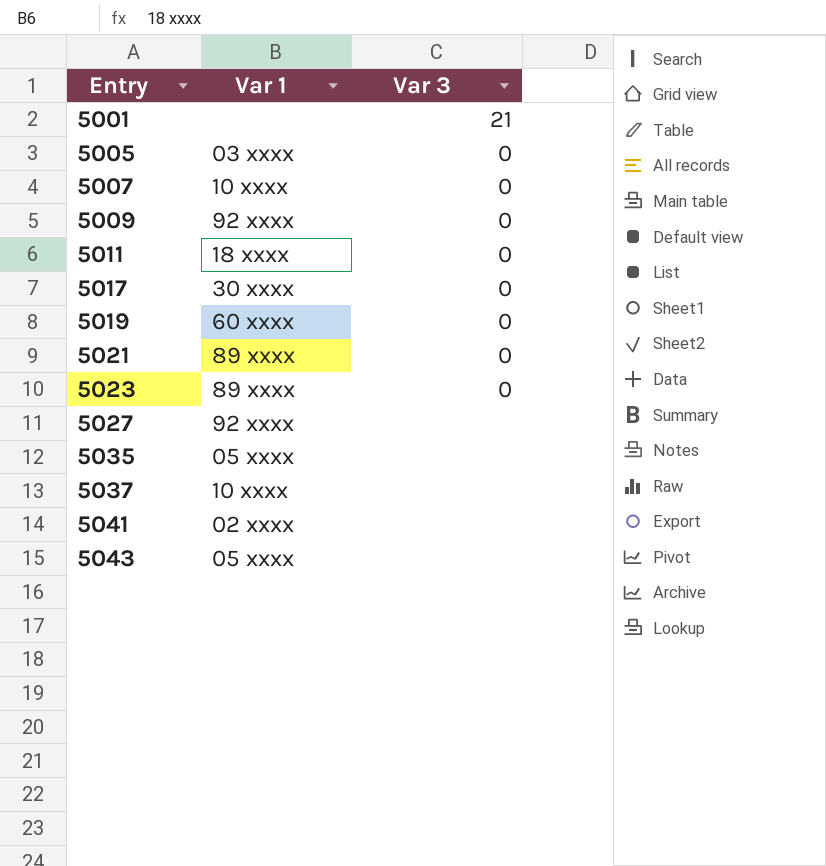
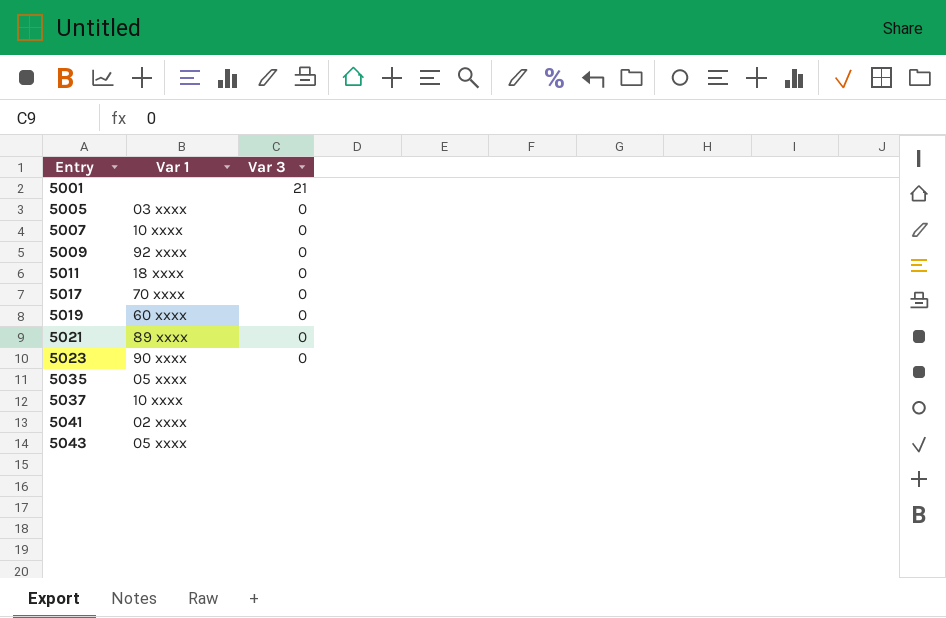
row 5027: 92 xxxx | none -> none
5017 | Var 1: 30 xxxx -> 70 xxxx
5023 | Var 1: 89 xxxx -> 90 xxxx

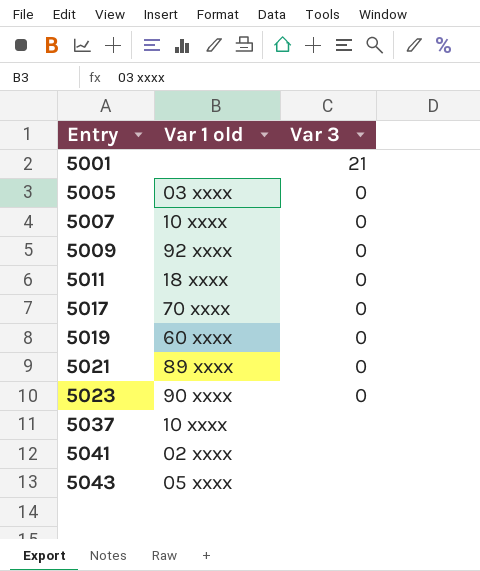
column name: Var 1 -> Var 1 old
row 5035: 05 xxxx | none -> none

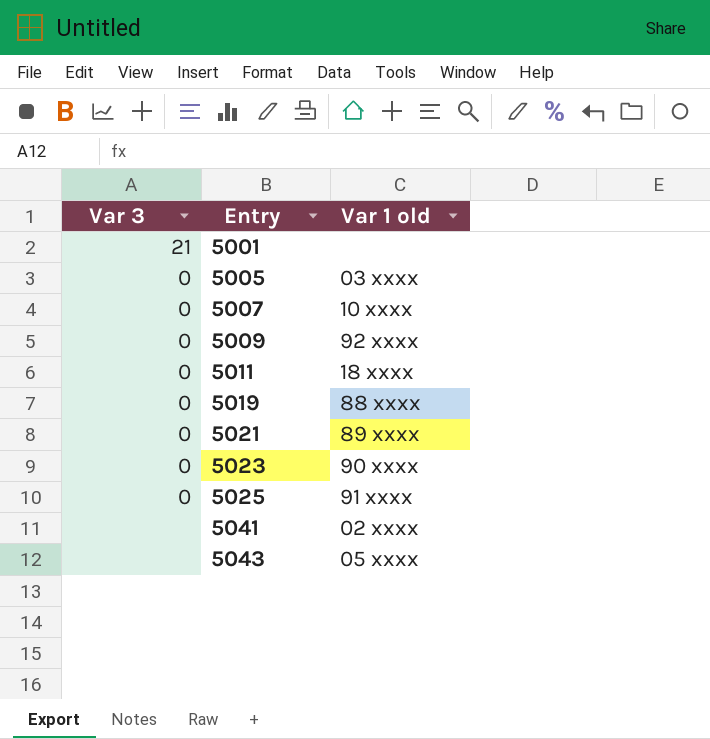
column Var 3 | position: 3 -> 1
row 5017: 70 xxxx | 0 -> none
row 5037: 10 xxxx | none -> none
5019 | Var 1 old: 60 xxxx -> 88 xxxx
row 5025: none -> 0 | 91 xxxx

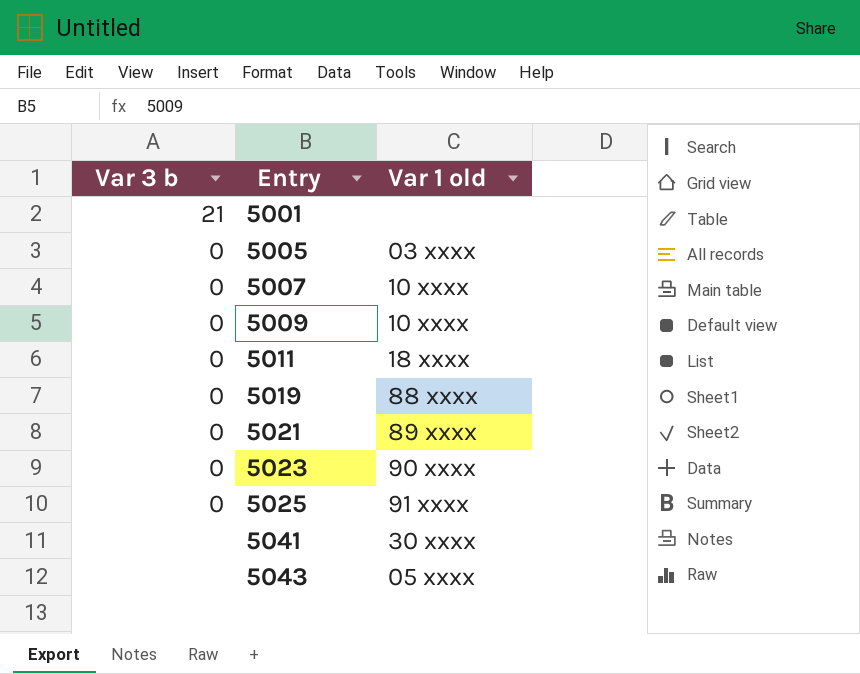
column name: Var 3 -> Var 3 b
5009 | Var 1 old: 92 xxxx -> 10 xxxx
5041 | Var 1 old: 02 xxxx -> 30 xxxx

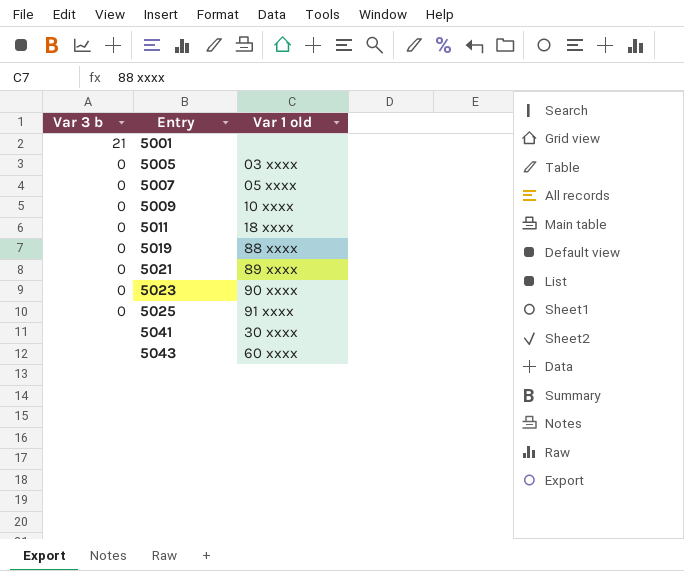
5007 | Var 1 old: 10 xxxx -> 05 xxxx
5043 | Var 1 old: 05 xxxx -> 60 xxxx

